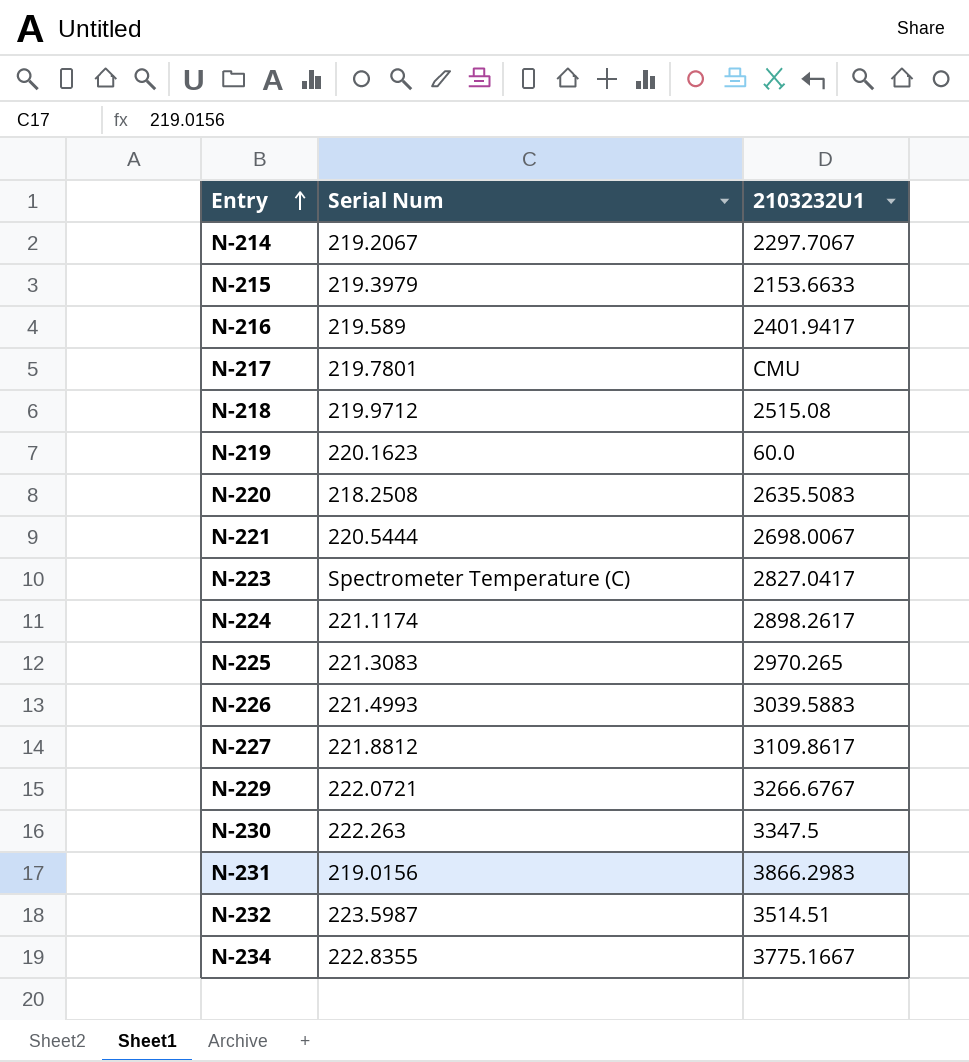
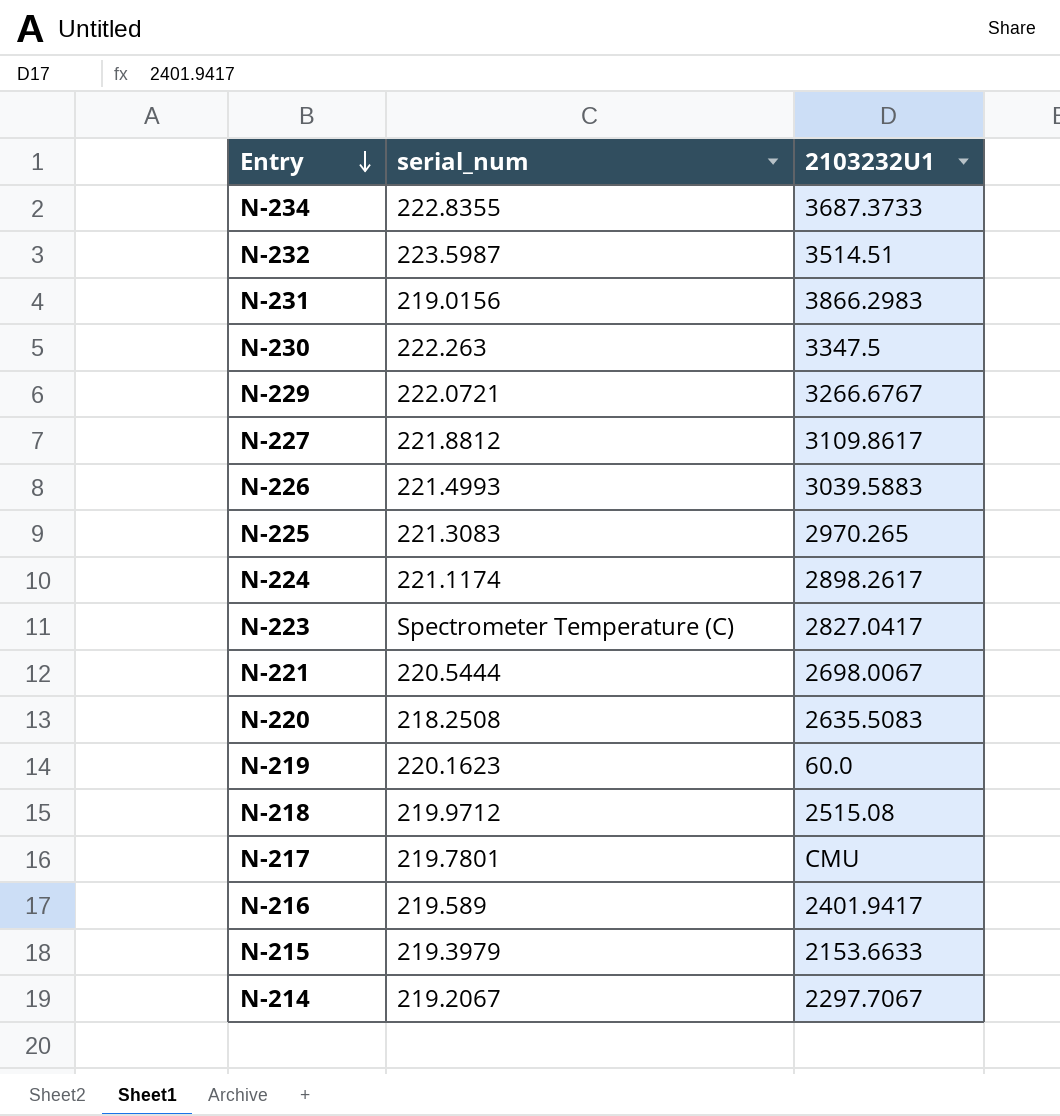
row order: Entry ascending -> Entry descending
column name: Serial Num -> serial_num
N-234 | 2103232U1: 3775.1667 -> 3687.3733

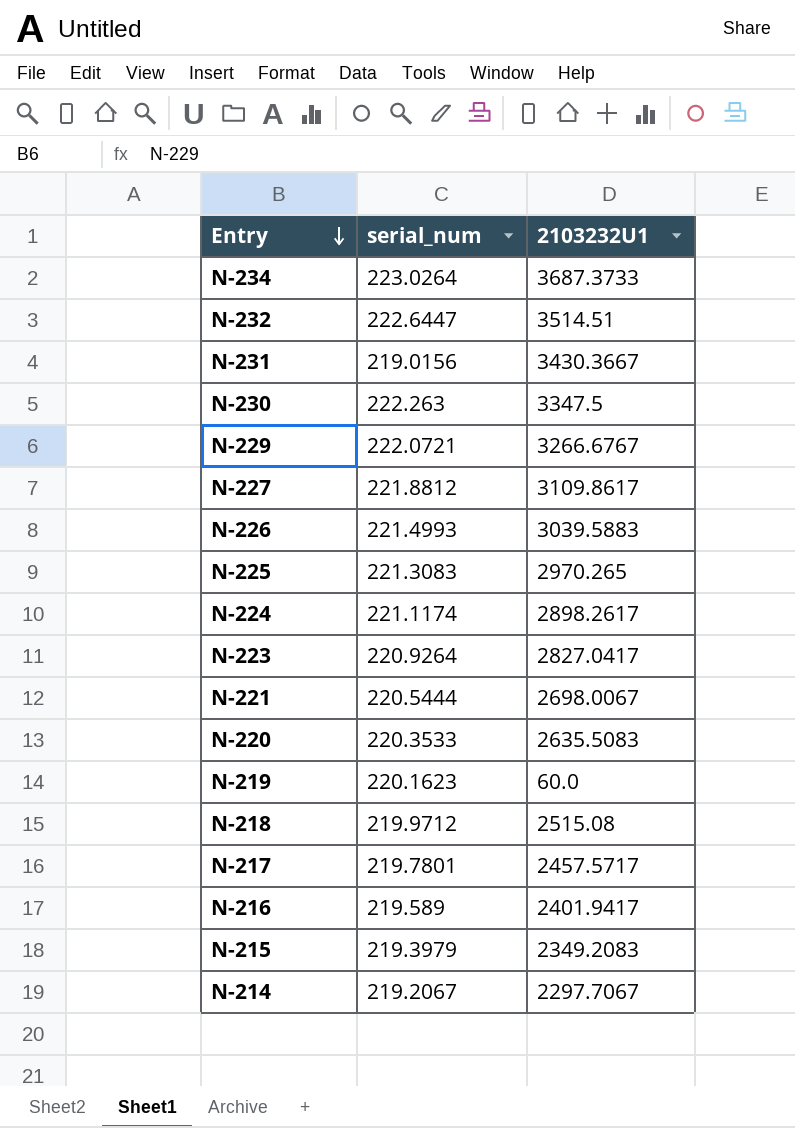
N-234 | serial_num: 222.8355 -> 223.0264
N-232 | serial_num: 223.5987 -> 222.6447
N-231 | 2103232U1: 3866.2983 -> 3430.3667
N-223 | serial_num: Spectrometer Temperature (C) -> 220.9264
N-220 | serial_num: 218.2508 -> 220.3533
N-217 | 2103232U1: CMU -> 2457.5717
N-215 | 2103232U1: 2153.6633 -> 2349.2083

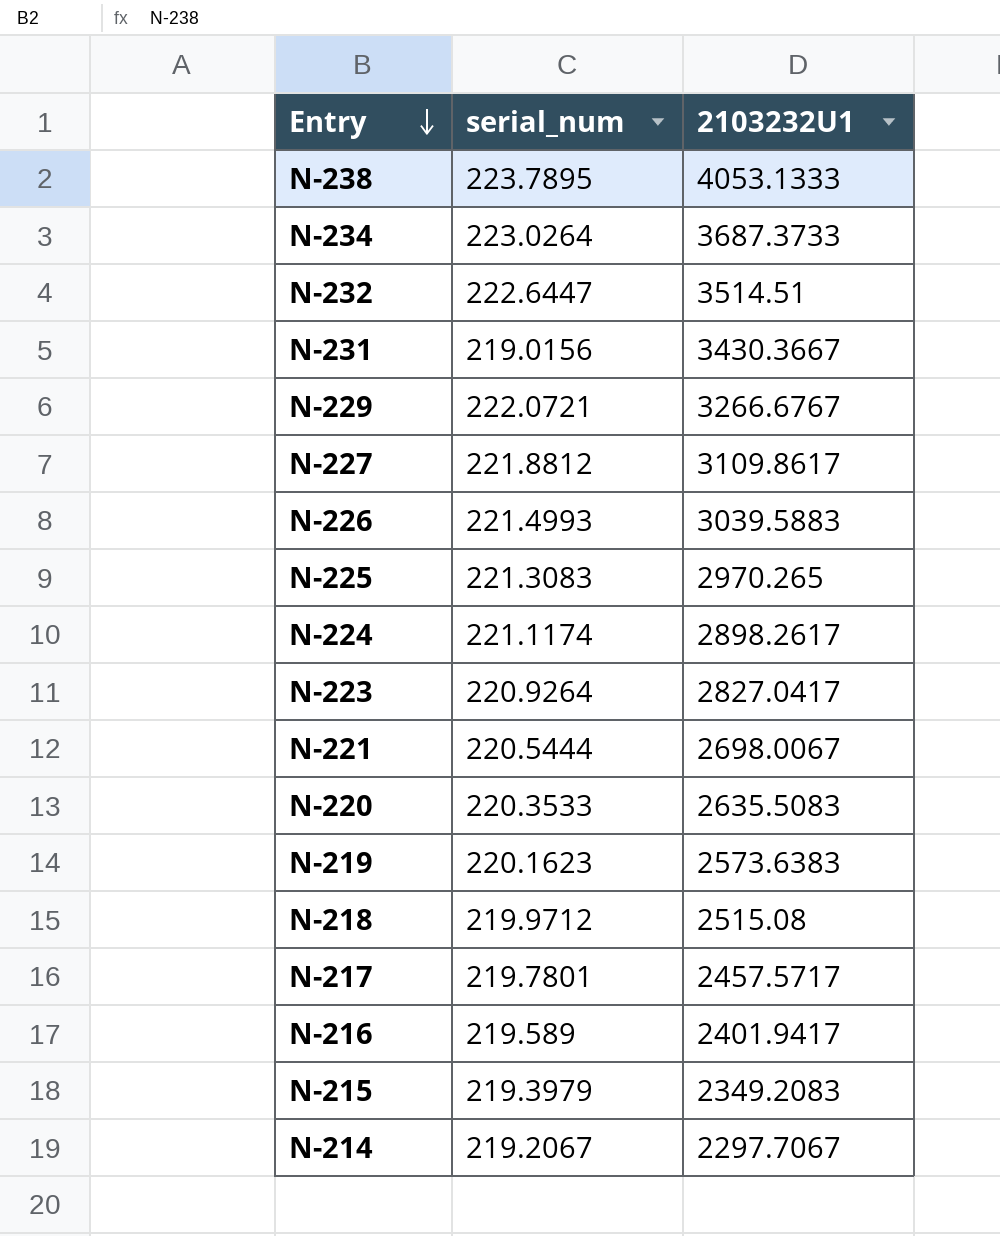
row N-230: 222.263 | 3347.5 -> none
row N-238: none -> 223.7895 | 4053.1333
N-219 | 2103232U1: 60.0 -> 2573.6383

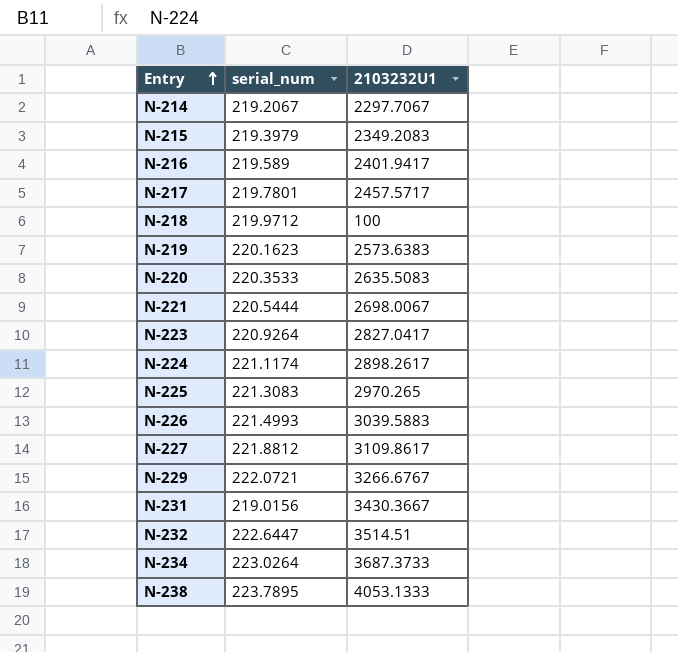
row order: Entry descending -> Entry ascending
N-218 | 2103232U1: 2515.08 -> 100

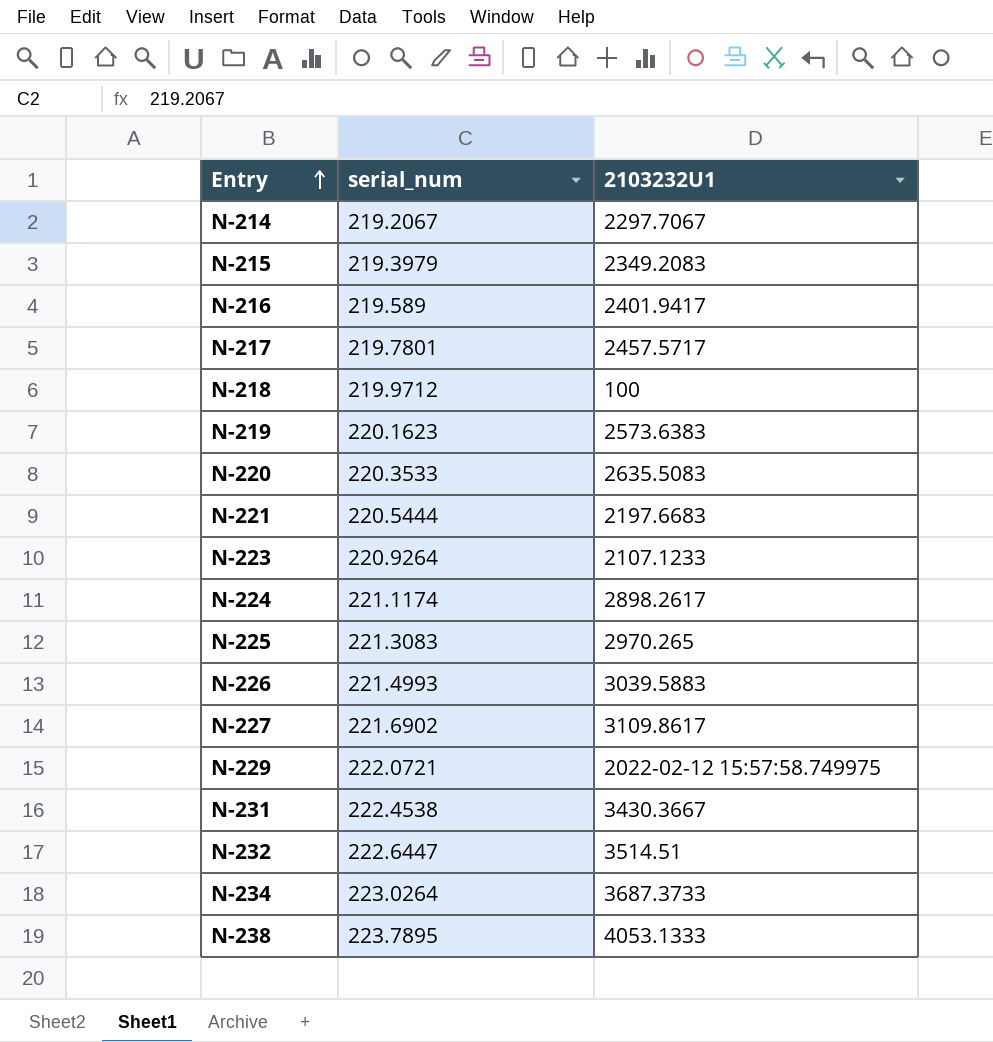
N-221 | 2103232U1: 2698.0067 -> 2197.6683
N-223 | 2103232U1: 2827.0417 -> 2107.1233
N-227 | serial_num: 221.8812 -> 221.6902
N-229 | 2103232U1: 3266.6767 -> 2022-02-12 15:57:58.749975
N-231 | serial_num: 219.0156 -> 222.4538

